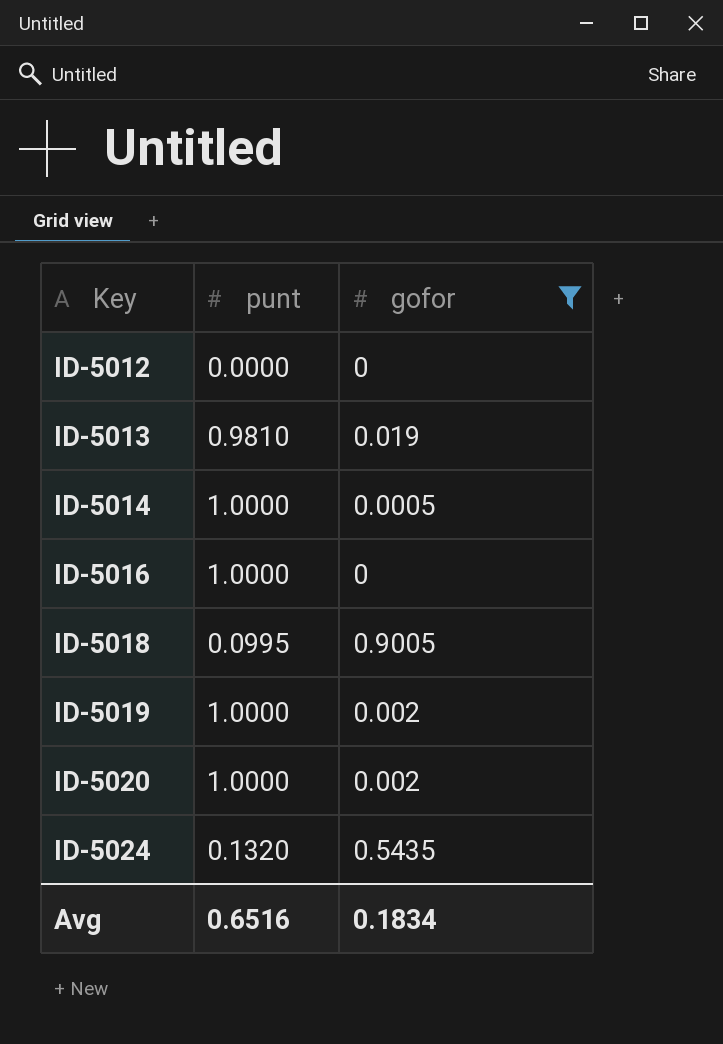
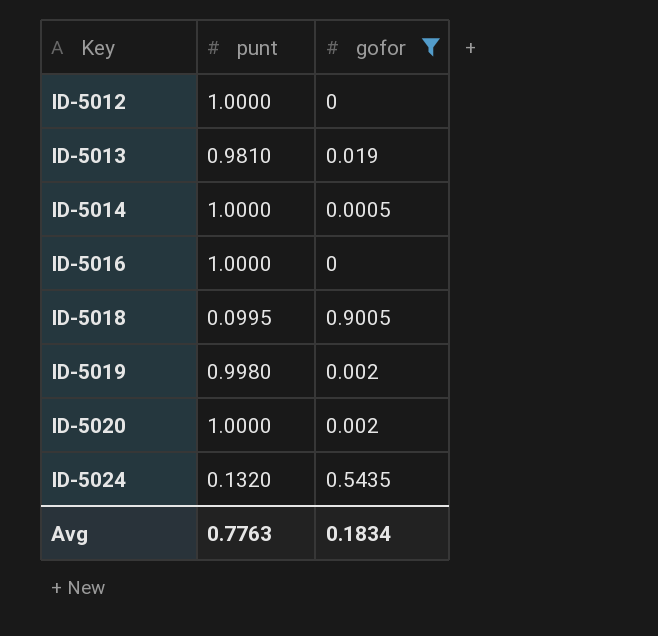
ID-5012 | punt: 0.0000 -> 1.0000
ID-5019 | punt: 1.0000 -> 0.9980
Avg | punt: 0.6516 -> 0.7763

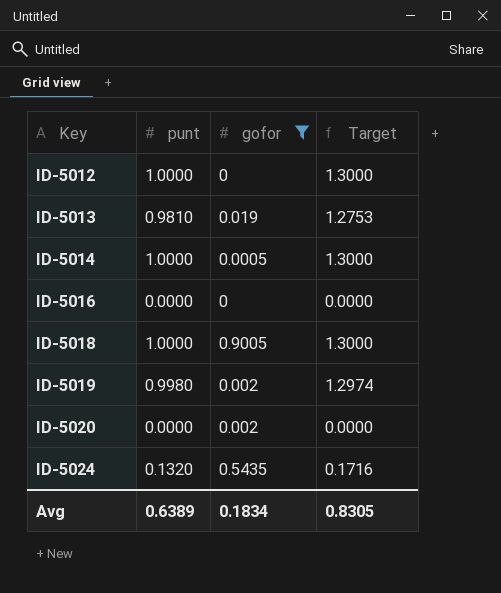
column Target | formula: none -> [punt] * 1.3
ID-5016 | punt: 1.0000 -> 0.0000
ID-5018 | punt: 0.0995 -> 1.0000
ID-5020 | punt: 1.0000 -> 0.0000
Avg | punt: 0.7763 -> 0.6389

